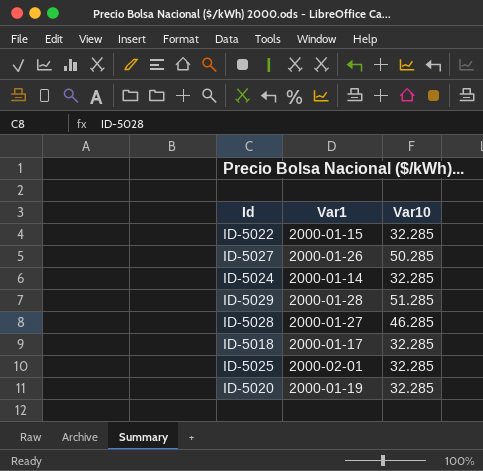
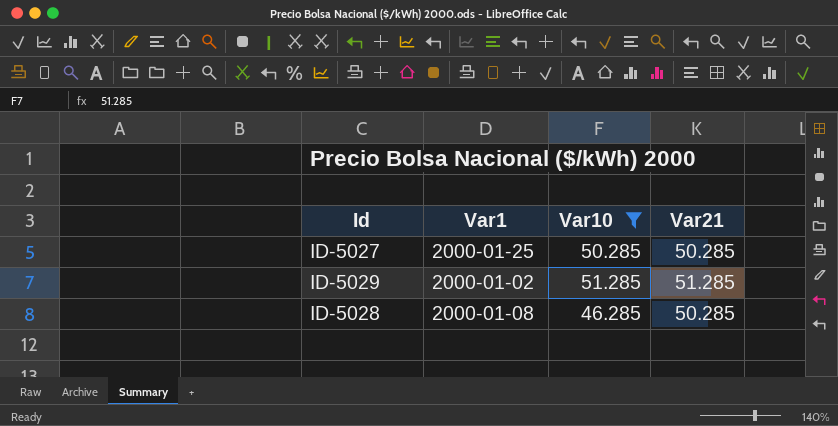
filter: none -> Var10 != 32.285
column Var21 | position: none -> 4
ID-5027 | Var1: 2000-01-26 -> 2000-01-25
ID-5029 | Var1: 2000-01-28 -> 2000-01-02
ID-5028 | Var1: 2000-01-27 -> 2000-01-08

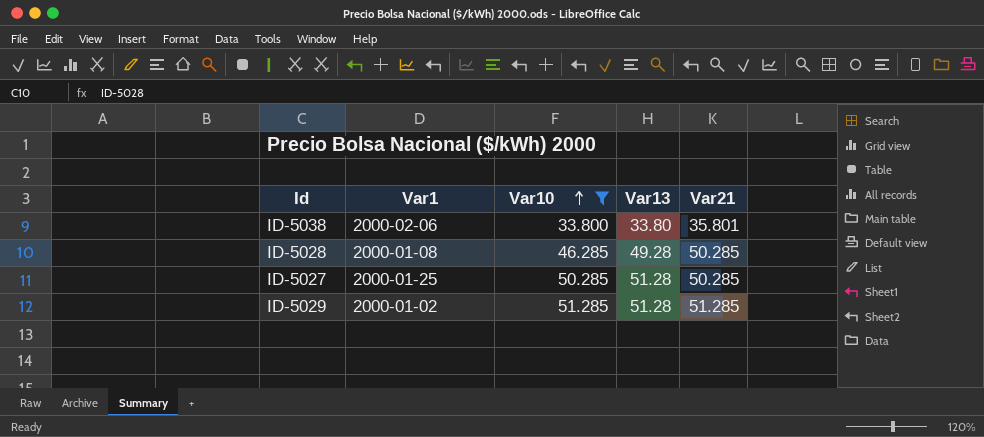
row order: none -> Var10 ascending
column Var13 | position: none -> 4
row ID-5038: none -> 2000-02-06 | 33.800 | 33.80 | 35.801

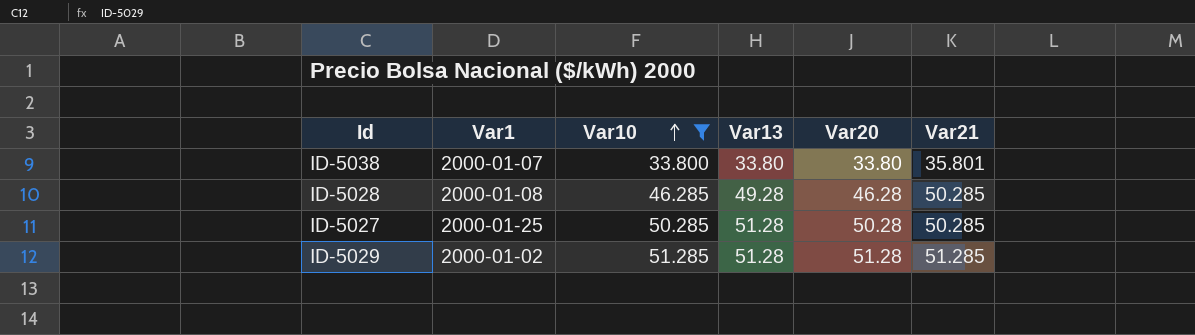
column Var20 | position: none -> 5
ID-5038 | Var1: 2000-02-06 -> 2000-01-07

